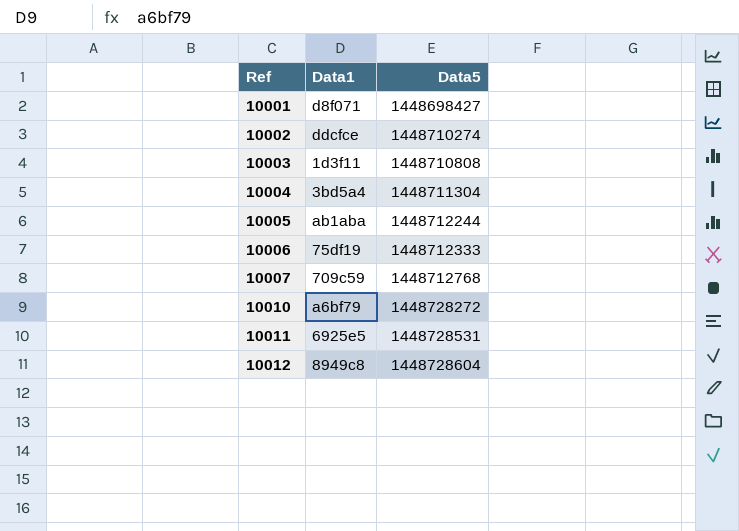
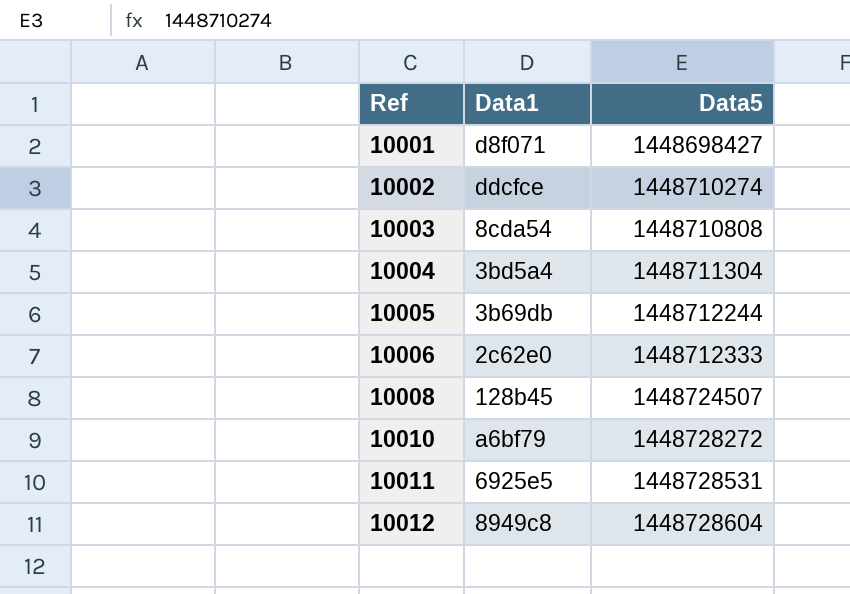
row 10007: 709c59 | 1448712768 -> none
10003 | Data1: 1d3f11 -> 8cda54
10005 | Data1: ab1aba -> 3b69db
10006 | Data1: 75df19 -> 2c62e0
row 10008: none -> 128b45 | 1448724507

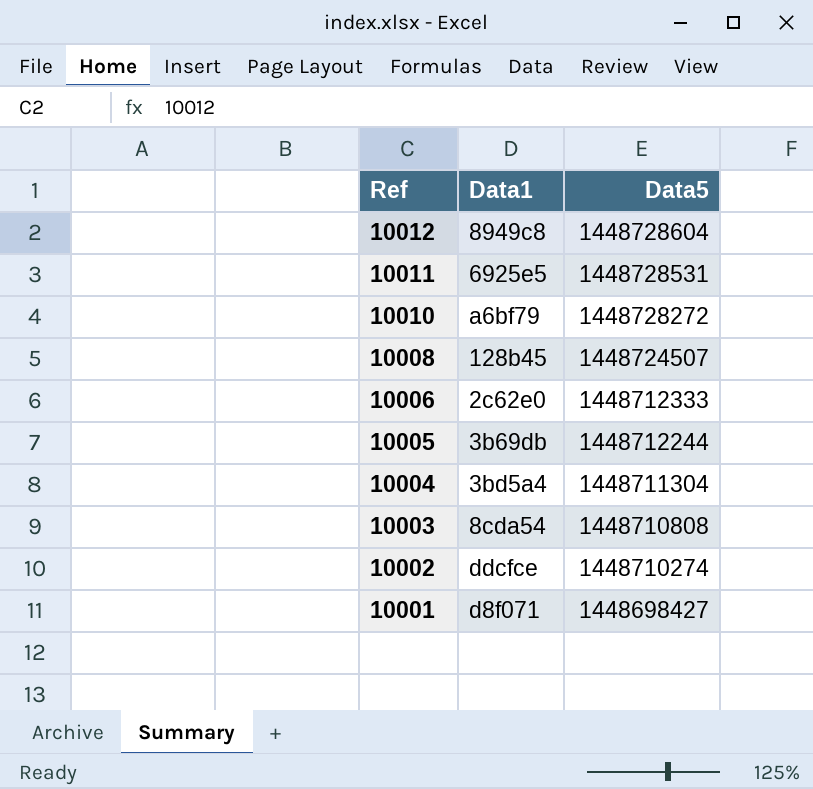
row order: Ref ascending -> Ref descending

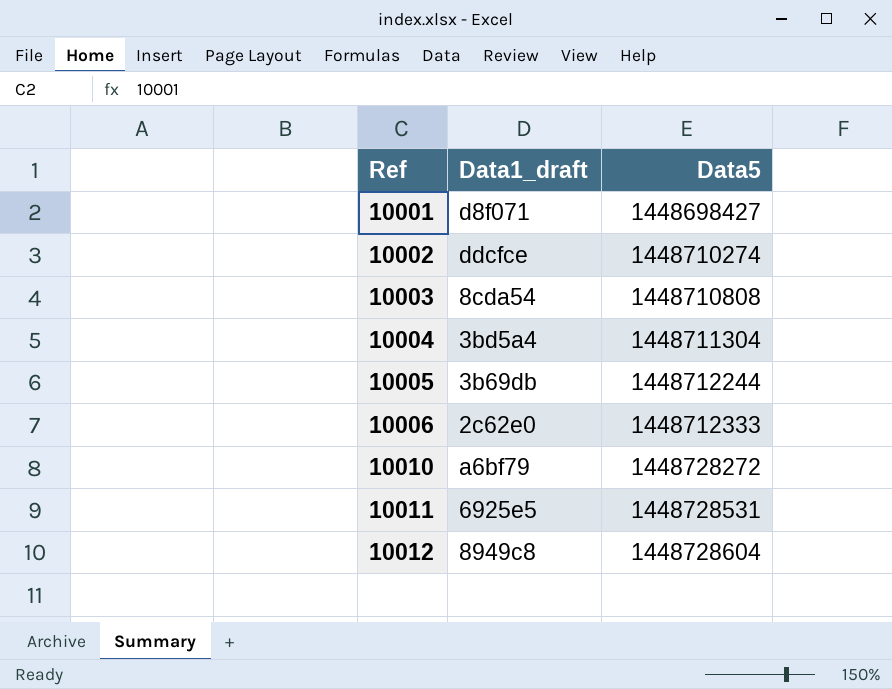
row order: Ref descending -> Ref ascending
column name: Data1 -> Data1_draft
row 10008: 128b45 | 1448724507 -> none

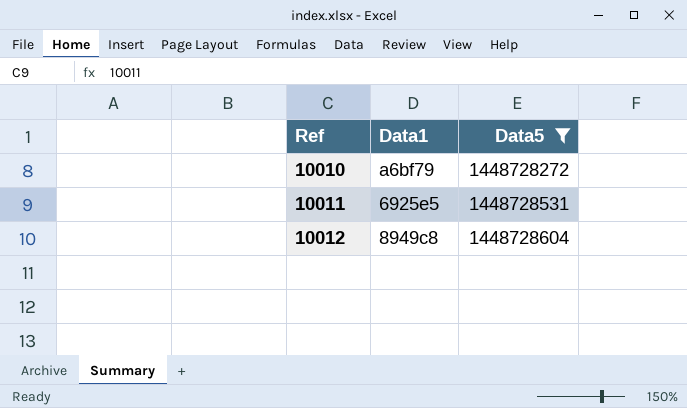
filter: none -> Data5 >= 1448728272
column name: Data1_draft -> Data1

